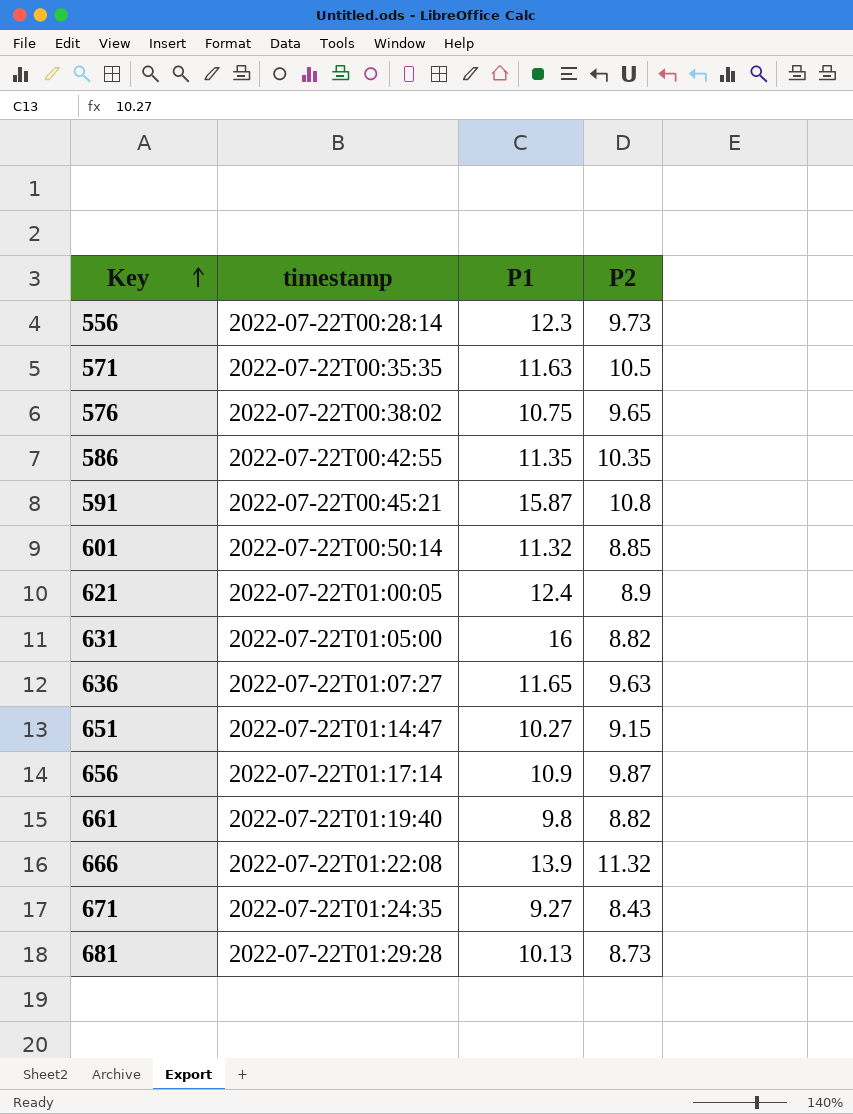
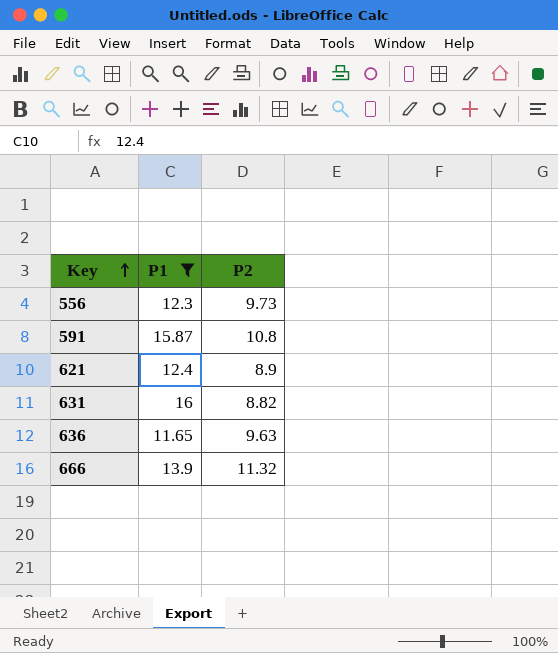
filter: none -> P1 >= 11.65
column timestamp | position: 2 -> none

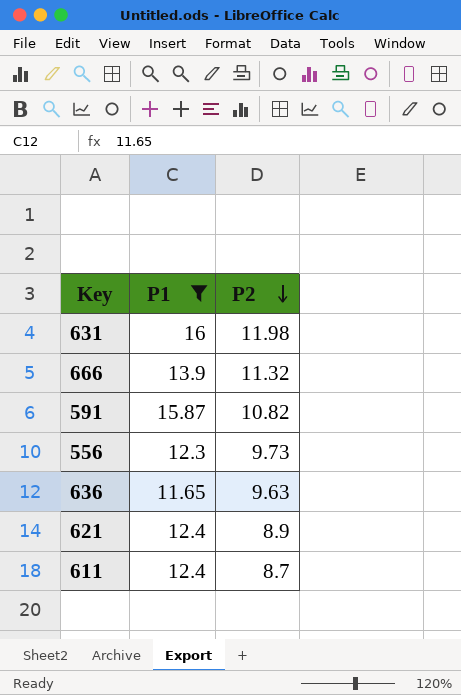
row order: Key ascending -> P2 descending
631 | P2: 8.82 -> 11.98
591 | P2: 10.8 -> 10.82
row 611: none -> 12.4 | 8.7

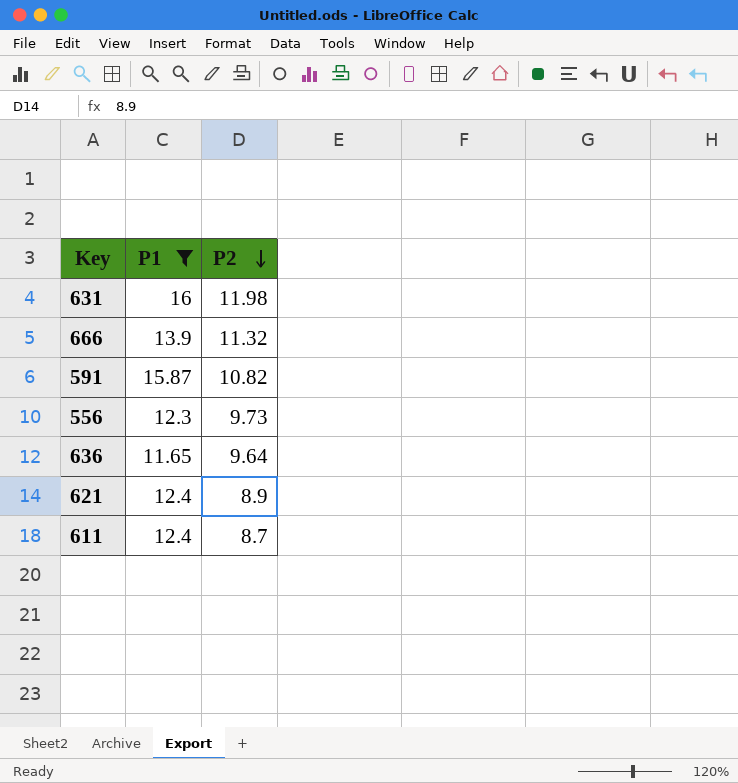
636 | P2: 9.63 -> 9.64

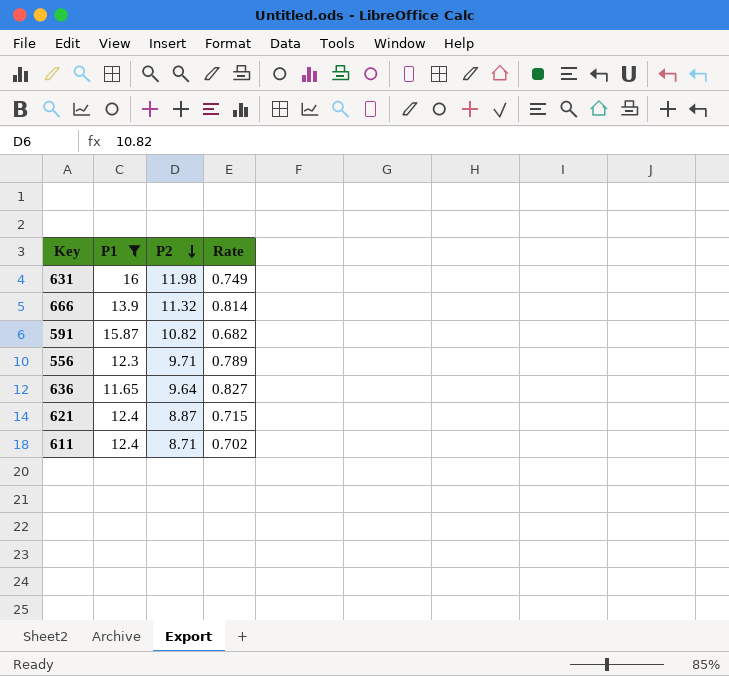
column Rate | formula: none -> [P2] / [P1]
556 | P2: 9.73 -> 9.71
621 | P2: 8.9 -> 8.87
611 | P2: 8.7 -> 8.71

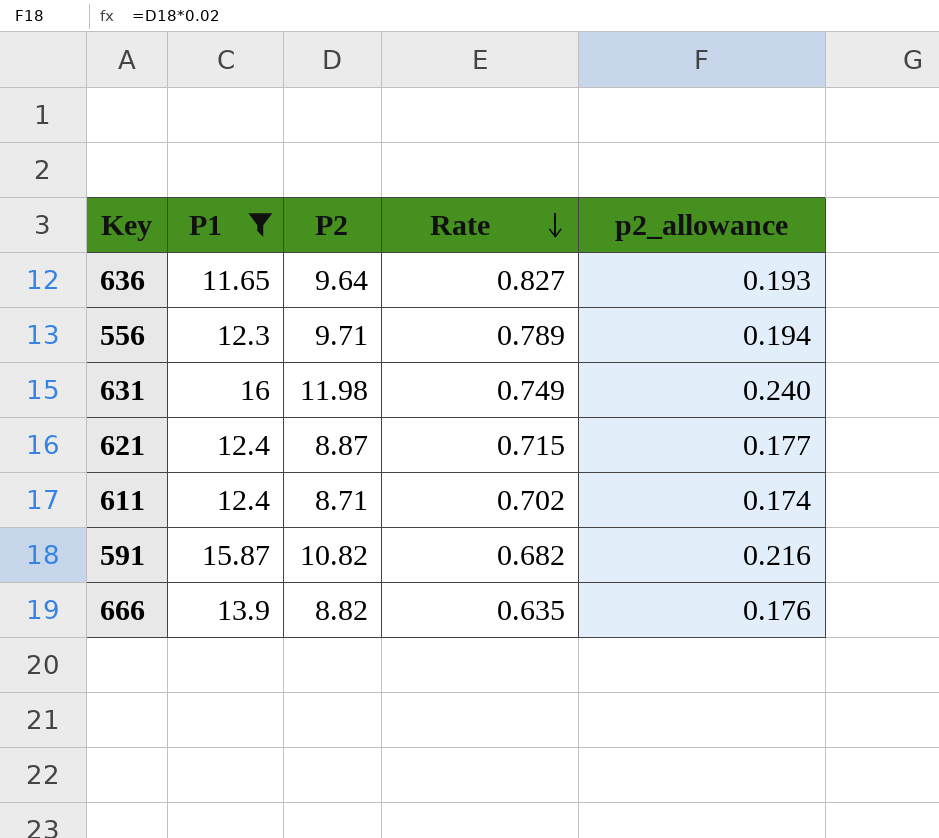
row order: P2 descending -> Rate descending
column p2_allowance | formula: none -> [P2] * 0.02
666 | P2: 11.32 -> 8.82
666 | Rate: 0.814 -> 0.635

